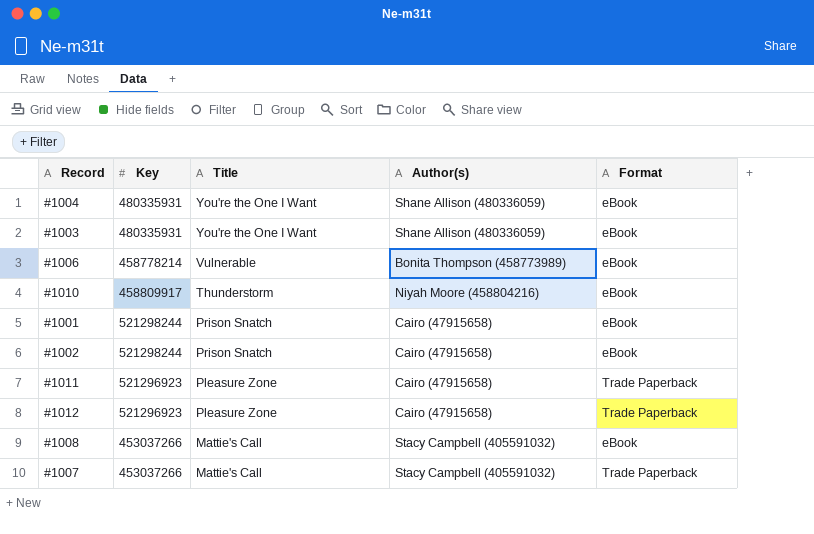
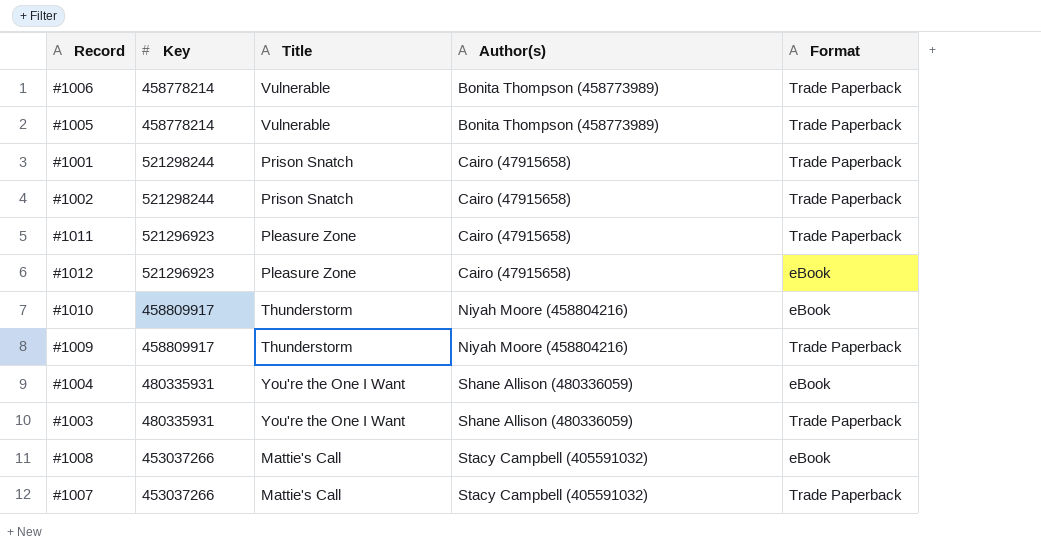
row order: Title descending -> Author(s) ascending
#1006 | Format: eBook -> Trade Paperback
row #1005: none -> 458778214 | Vulnerable | Bonita Thompson (458773989) | Trade Paperback
#1001 | Format: eBook -> Trade Paperback
#1002 | Format: eBook -> Trade Paperback
#1012 | Format: Trade Paperback -> eBook
row #1009: none -> 458809917 | Thunderstorm | Niyah Moore (458804216) | Trade Paperback
#1003 | Format: eBook -> Trade Paperback

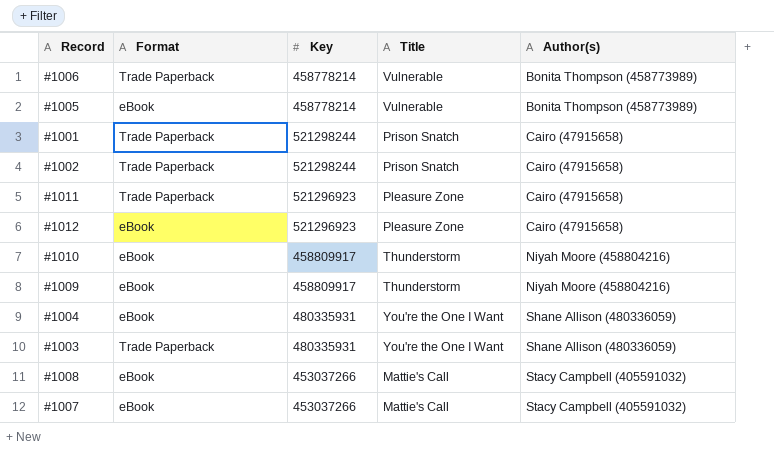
column Format | position: 5 -> 2
#1005 | Format: Trade Paperback -> eBook
#1009 | Format: Trade Paperback -> eBook
#1007 | Format: Trade Paperback -> eBook

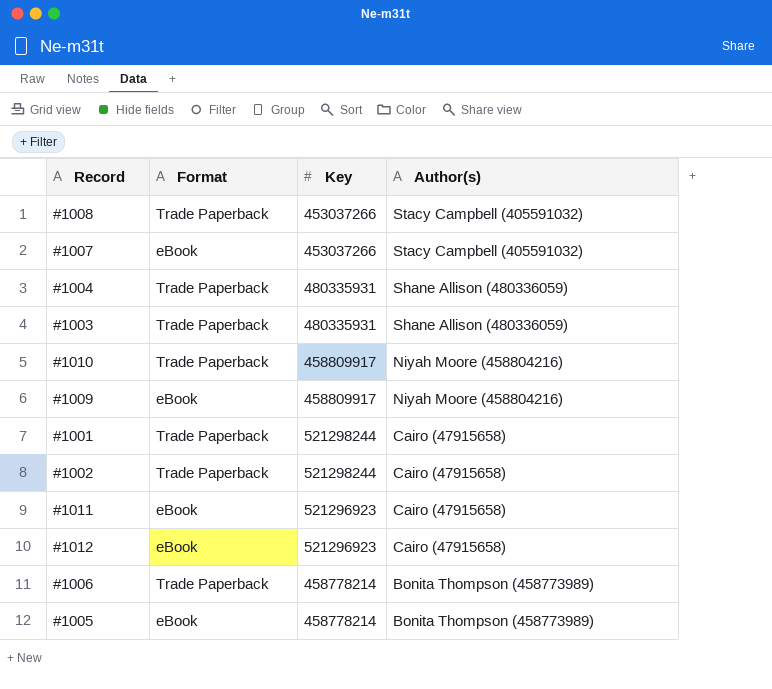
row order: Author(s) ascending -> Author(s) descending
column Title | position: 4 -> none
#1008 | Format: eBook -> Trade Paperback
#1004 | Format: eBook -> Trade Paperback
#1010 | Format: eBook -> Trade Paperback
#1011 | Format: Trade Paperback -> eBook

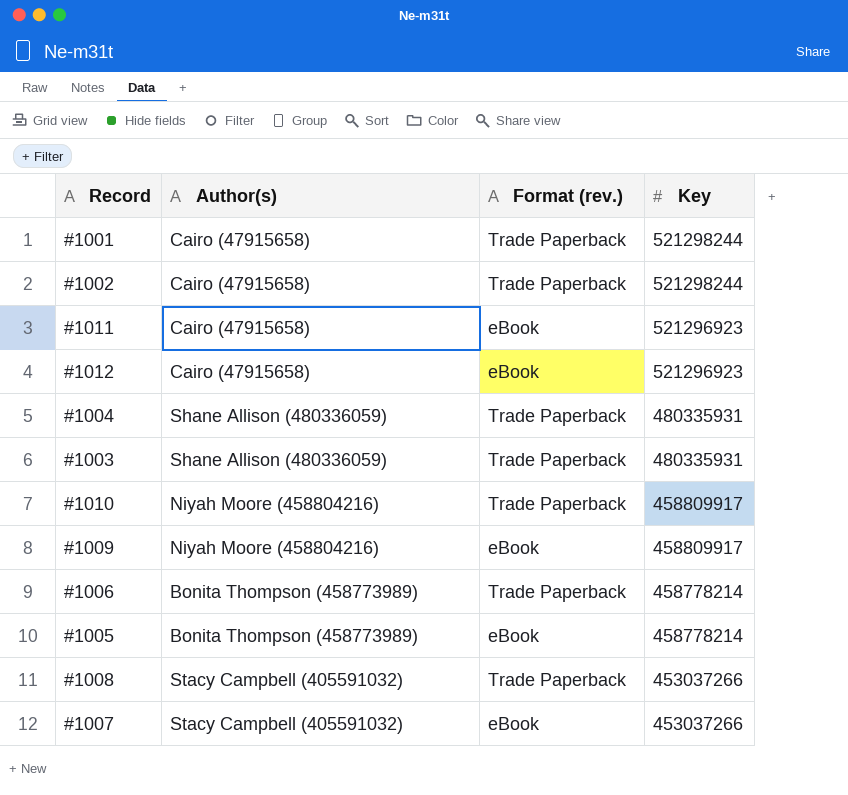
row order: Author(s) descending -> Key descending
column Author(s) | position: 4 -> 2
column name: Format -> Format (rev.)

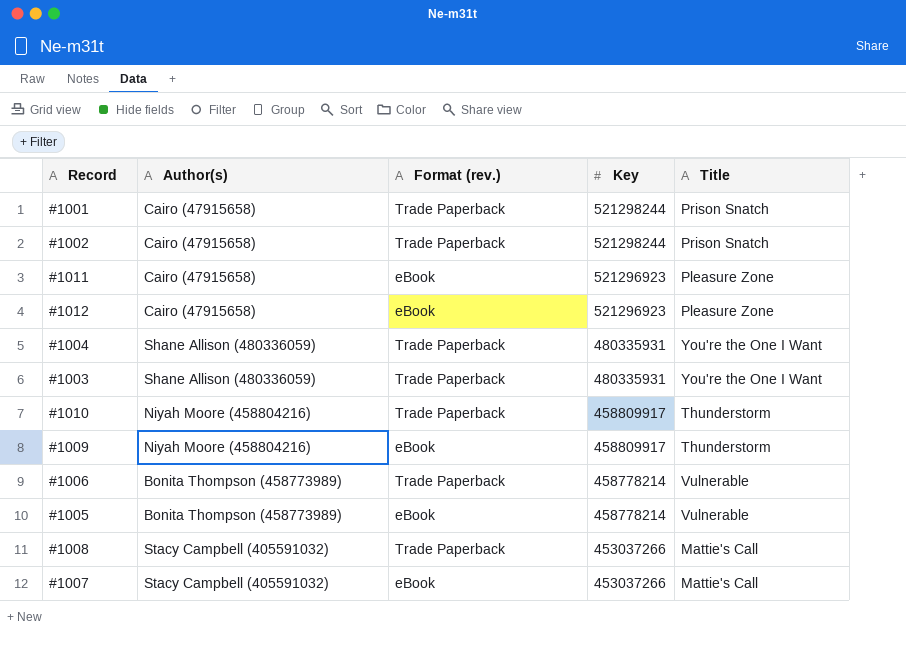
column Title | position: none -> 5

